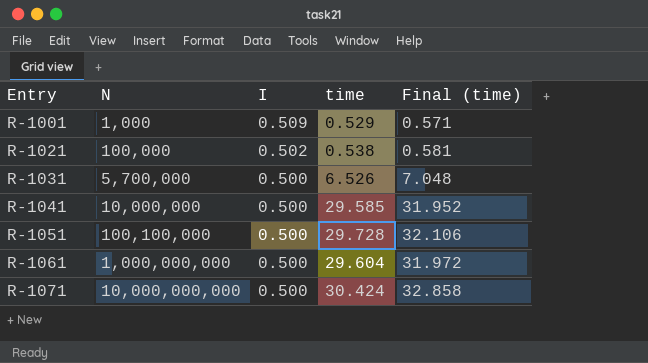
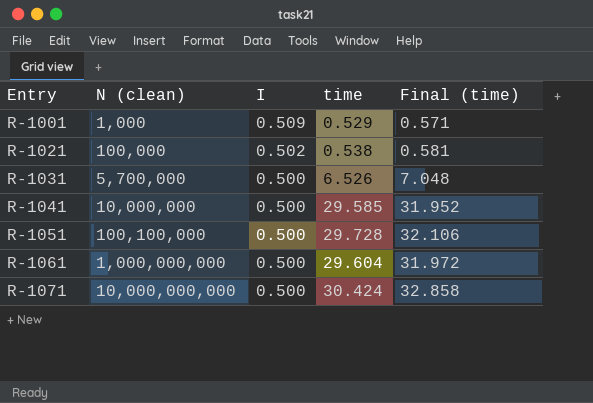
column name: N -> N (clean)

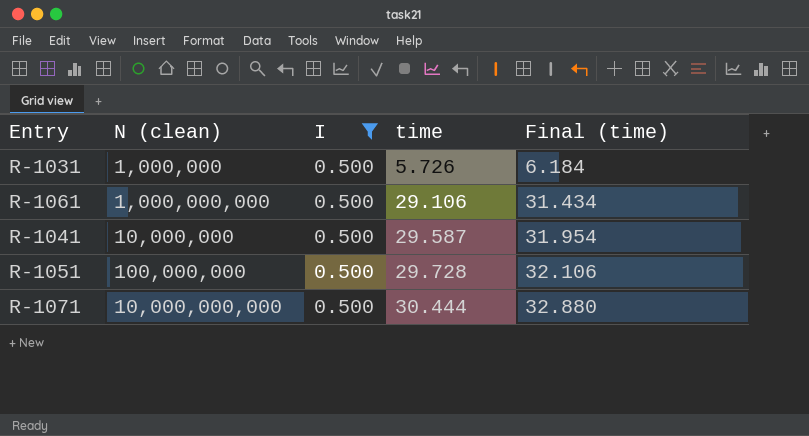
filter: none -> I = 0.500
row order: Entry ascending -> time ascending
R-1031 | N (clean): 5,700,000 -> 1,000,000
R-1031 | time: 6.526 -> 5.726
R-1031 | Final (time): 7.048 -> 6.184
R-1061 | time: 29.604 -> 29.106
R-1061 | Final (time): 31.972 -> 31.434
R-1041 | time: 29.585 -> 29.587
R-1041 | Final (time): 31.952 -> 31.954
R-1051 | N (clean): 100,100,000 -> 100,000,000
R-1071 | time: 30.424 -> 30.444
R-1071 | Final (time): 32.858 -> 32.880

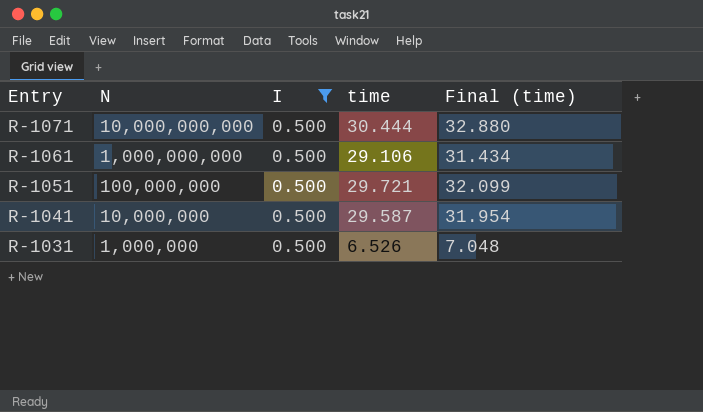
row order: time ascending -> Entry descending
column name: N (clean) -> N
R-1051 | time: 29.728 -> 29.721
R-1051 | Final (time): 32.106 -> 32.099
R-1031 | time: 5.726 -> 6.526
R-1031 | Final (time): 6.184 -> 7.048

